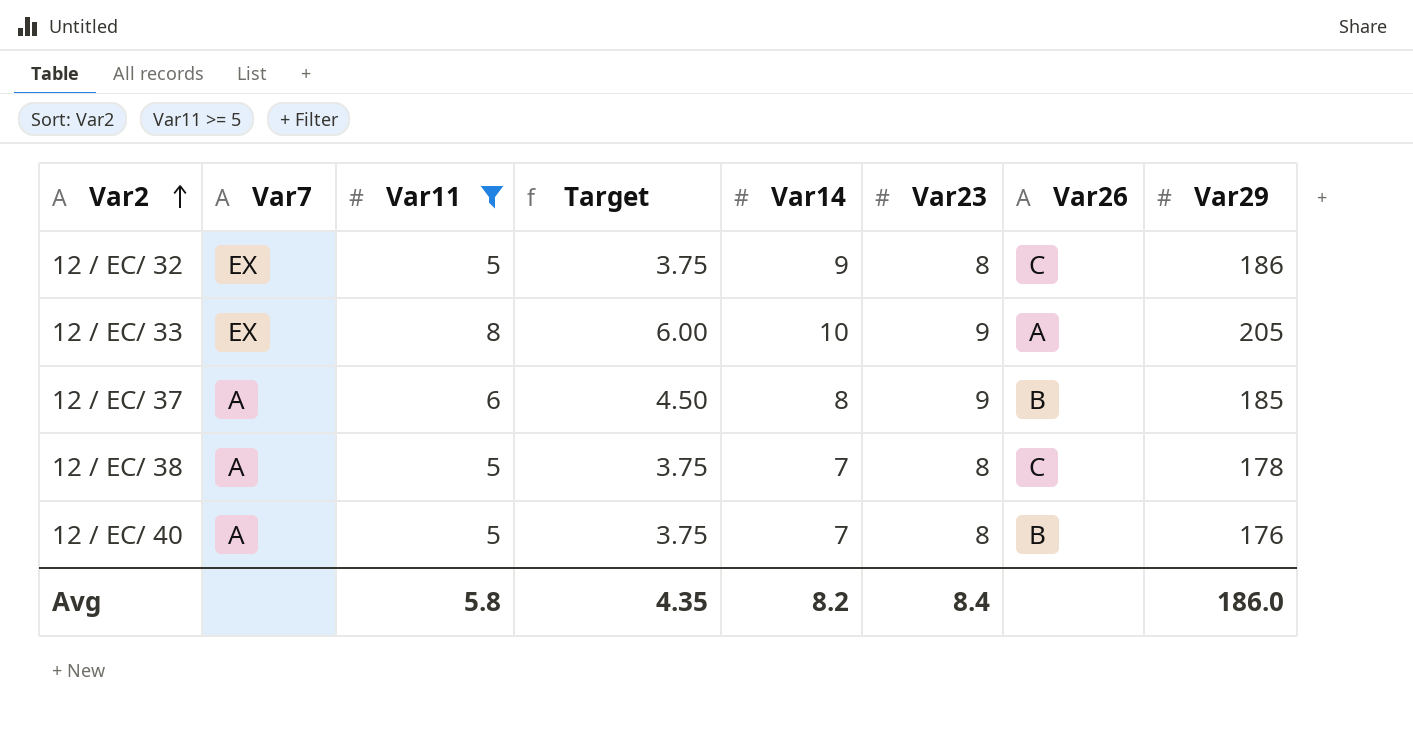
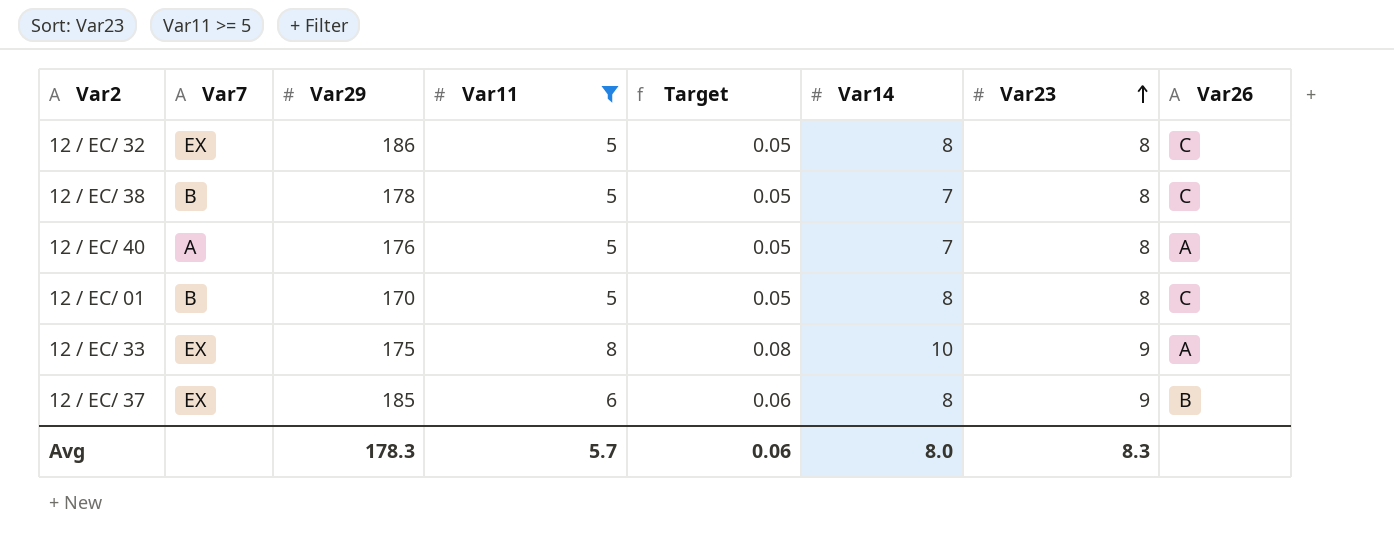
row order: Var2 ascending -> Var23 ascending
column Var29 | position: 8 -> 3
column Target | formula: [Var11] * 0.75 -> [Var11] * 0.01
12 / EC/ 32 | Var14: 9 -> 8
12 / EC/ 38 | Var7: A -> B
12 / EC/ 40 | Var26: B -> A
row 12 / EC/ 01: none -> B | 170 | 5 | 0.05 | 8 | 8 | C
12 / EC/ 33 | Var29: 205 -> 175
12 / EC/ 37 | Var7: A -> EX
Avg | Var29: 186.0 -> 178.3
Avg | Var11: 5.8 -> 5.7
Avg | Target: 4.35 -> 0.06
Avg | Var14: 8.2 -> 8.0
Avg | Var23: 8.4 -> 8.3

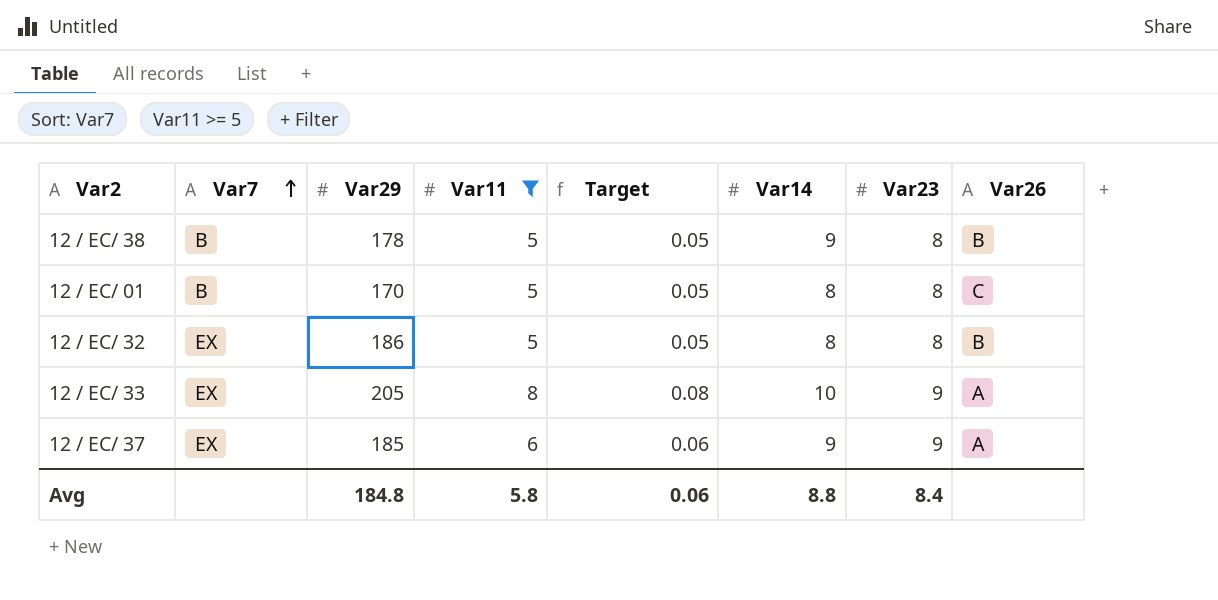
row order: Var23 ascending -> Var7 ascending
row 12 / EC/ 40: A | 176 | 5 | 0.05 | 7 | 8 | A -> none
12 / EC/ 38 | Var14: 7 -> 9
12 / EC/ 38 | Var26: C -> B
12 / EC/ 32 | Var26: C -> B
12 / EC/ 33 | Var29: 175 -> 205
12 / EC/ 37 | Var14: 8 -> 9
12 / EC/ 37 | Var26: B -> A
Avg | Var29: 178.3 -> 184.8
Avg | Var11: 5.7 -> 5.8
Avg | Var14: 8.0 -> 8.8
Avg | Var23: 8.3 -> 8.4

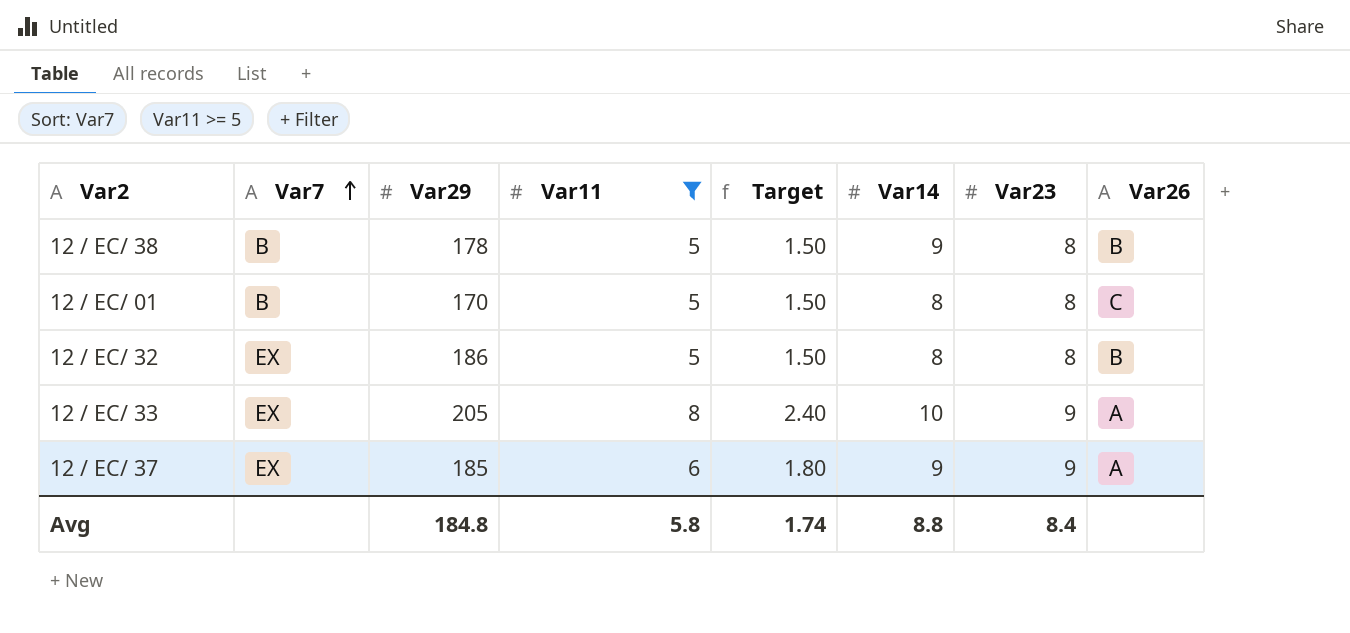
column Target | formula: [Var11] * 0.01 -> [Var11] * 0.3
Avg | Target: 0.06 -> 1.74

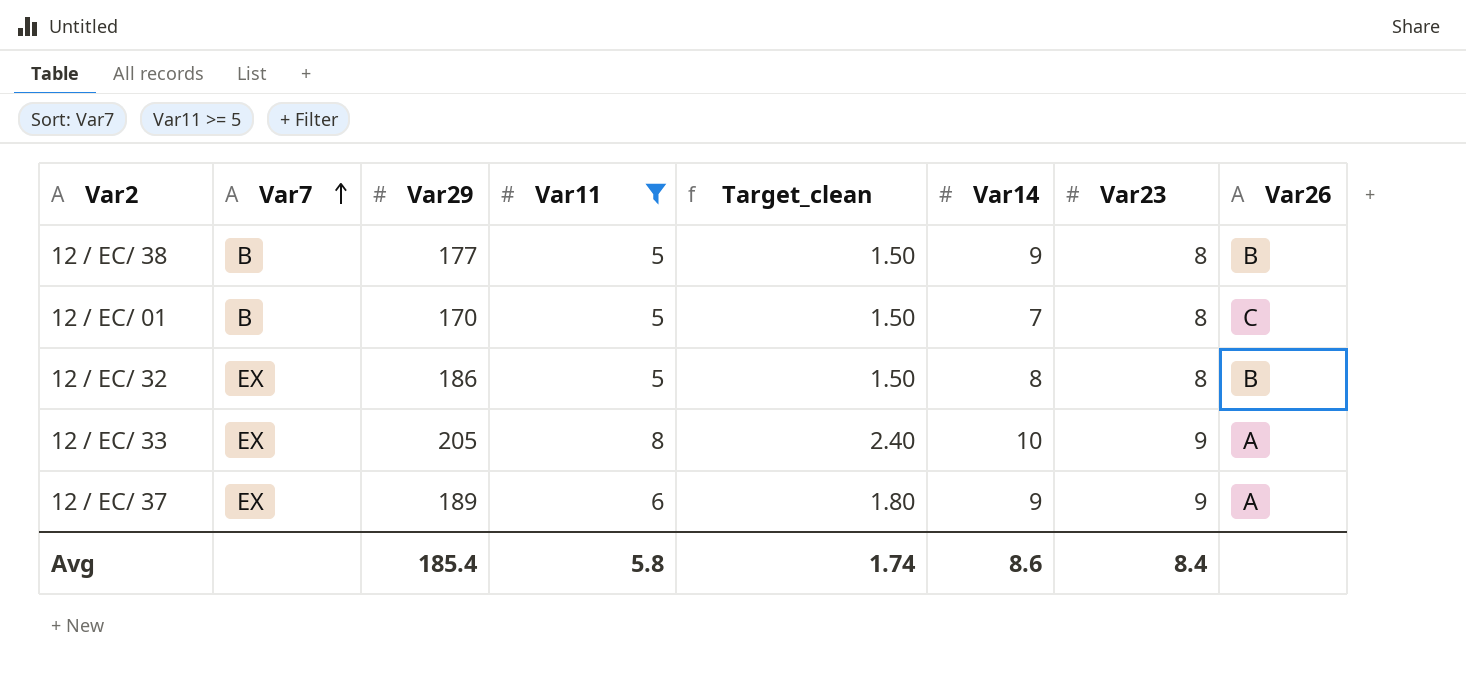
column name: Target -> Target_clean
12 / EC/ 38 | Var29: 178 -> 177
12 / EC/ 01 | Var14: 8 -> 7
12 / EC/ 37 | Var29: 185 -> 189
Avg | Var29: 184.8 -> 185.4
Avg | Var14: 8.8 -> 8.6

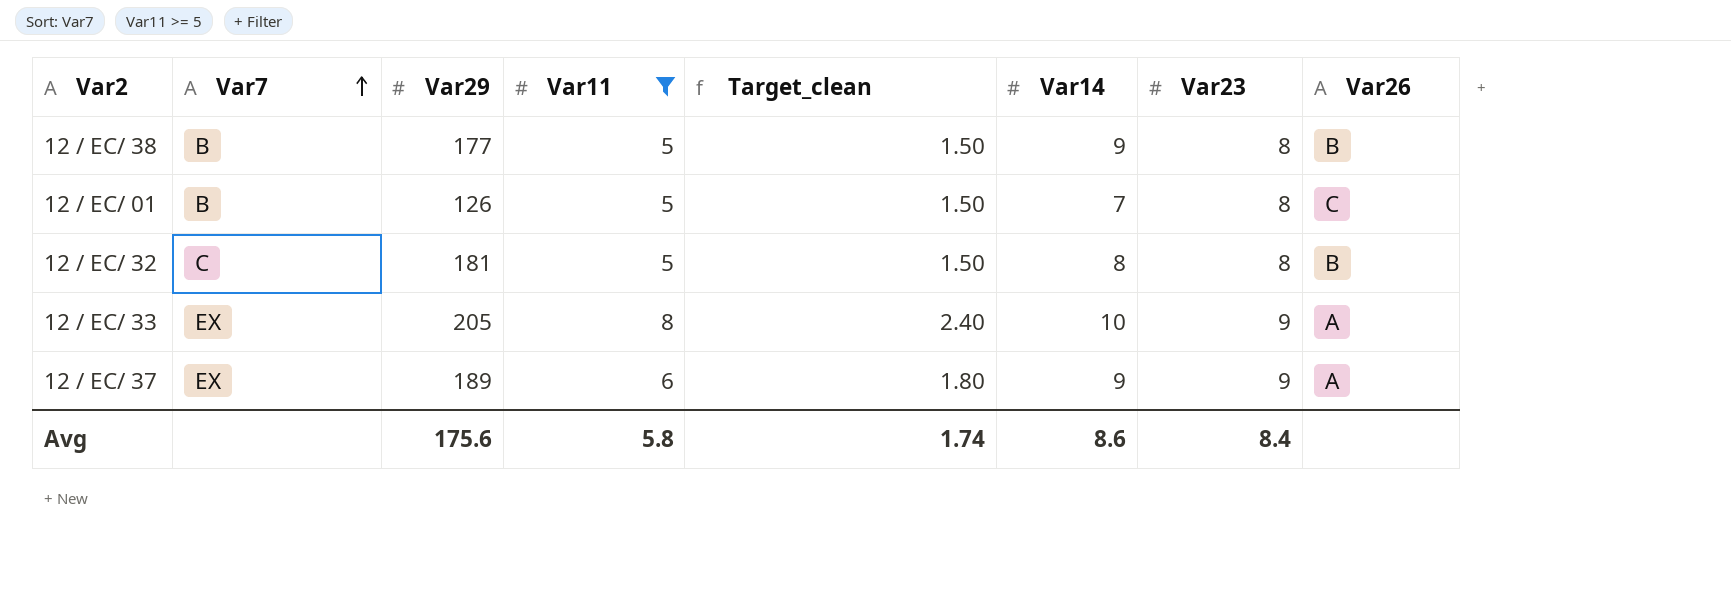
12 / EC/ 01 | Var29: 170 -> 126
12 / EC/ 32 | Var7: EX -> C
12 / EC/ 32 | Var29: 186 -> 181
Avg | Var29: 185.4 -> 175.6

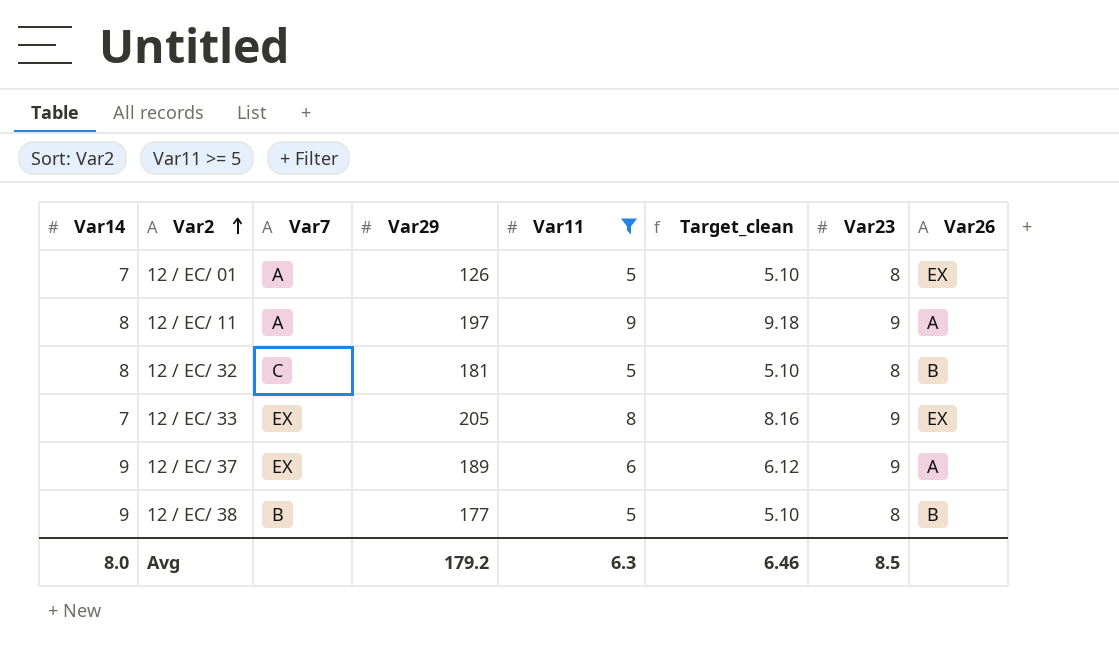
row order: Var7 ascending -> Var2 ascending
column Var14 | position: 6 -> 1
column Target_clean | formula: [Var11] * 0.3 -> [Var11] * 1.02
12 / EC/ 01 | Var7: B -> A
12 / EC/ 01 | Var26: C -> EX
row 12 / EC/ 11: none -> 8 | A | 197 | 9 | 9.18 | 9 | A
12 / EC/ 33 | Var14: 10 -> 7
12 / EC/ 33 | Var26: A -> EX
Avg | Var14: 8.6 -> 8.0
Avg | Var29: 175.6 -> 179.2
Avg | Var11: 5.8 -> 6.3
Avg | Target_clean: 1.74 -> 6.46
Avg | Var23: 8.4 -> 8.5

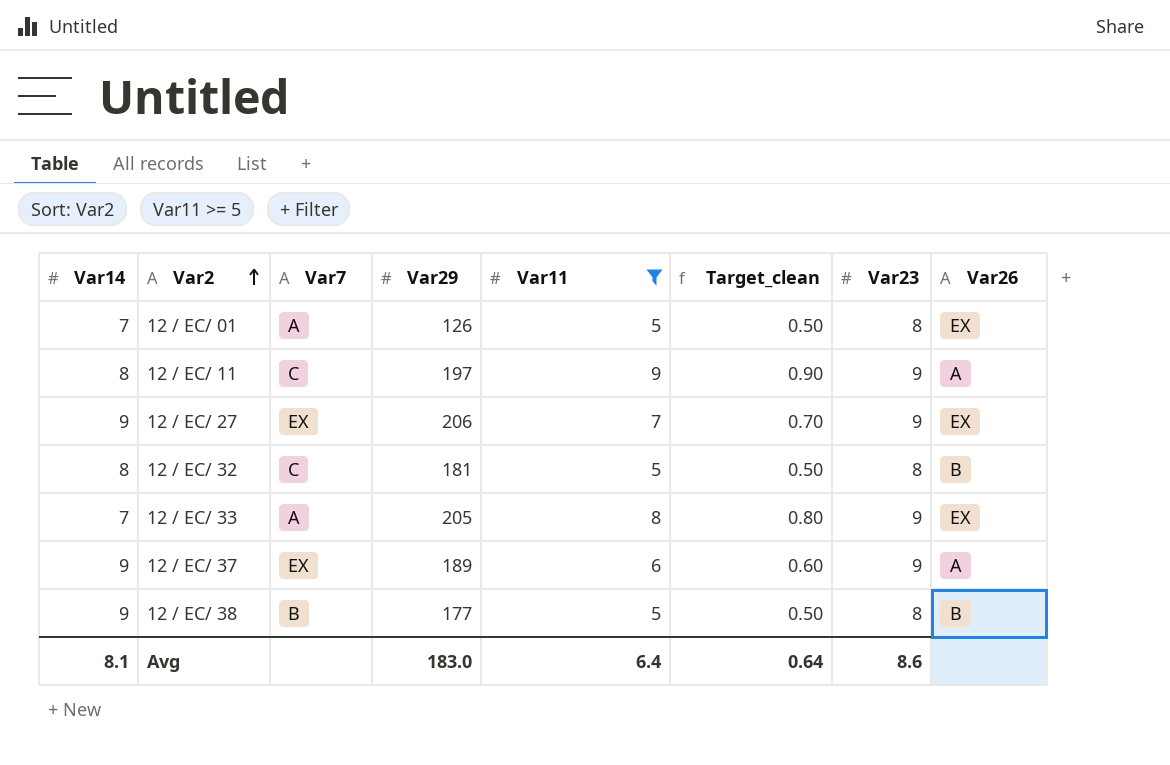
column Target_clean | formula: [Var11] * 1.02 -> [Var11] * 0.1
12 / EC/ 11 | Var7: A -> C
row 12 / EC/ 27: none -> 9 | EX | 206 | 7 | 0.70 | 9 | EX
12 / EC/ 33 | Var7: EX -> A
Avg | Var14: 8.0 -> 8.1
Avg | Var29: 179.2 -> 183.0
Avg | Var11: 6.3 -> 6.4
Avg | Target_clean: 6.46 -> 0.64
Avg | Var23: 8.5 -> 8.6

